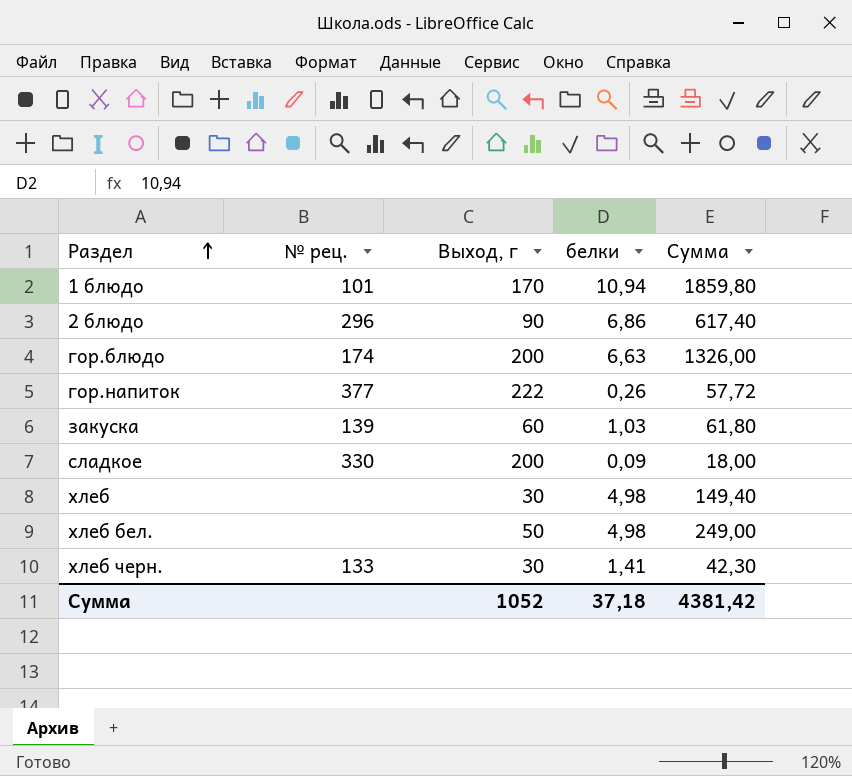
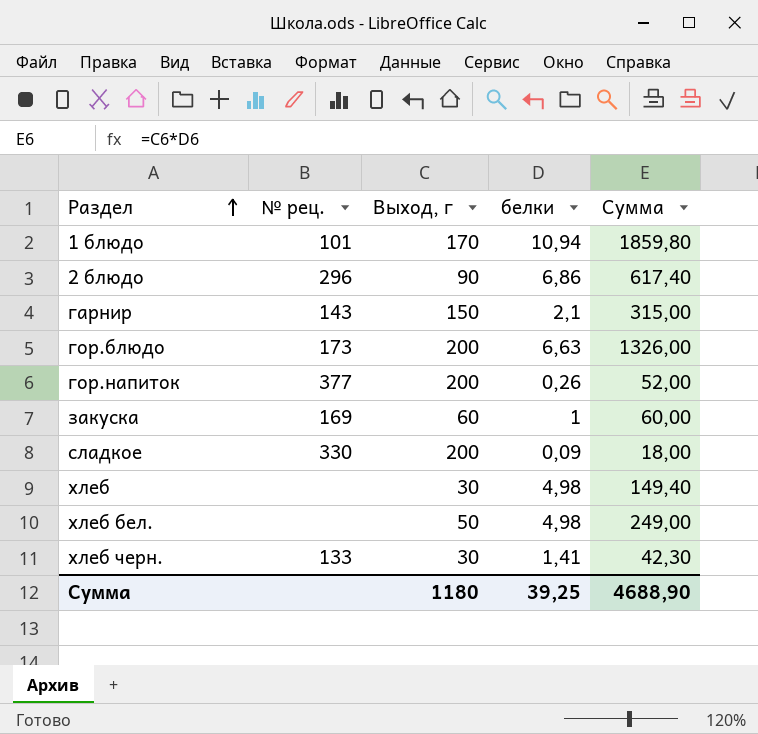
row гарнир: none -> 143 | 150 | 2,1 | 315,00
гор.блюдо | № рец.: 174 -> 173
гор.напиток | Выход, г: 222 -> 200
гор.напиток | Сумма: 57,72 -> 52,00
закуска | № рец.: 139 -> 169
закуска | белки: 1,03 -> 1
закуска | Сумма: 61,80 -> 60,00
Сумма | Выход, г: 1052 -> 1180
Сумма | белки: 37,18 -> 39,25
Сумма | Сумма: 4381,42 -> 4688,90

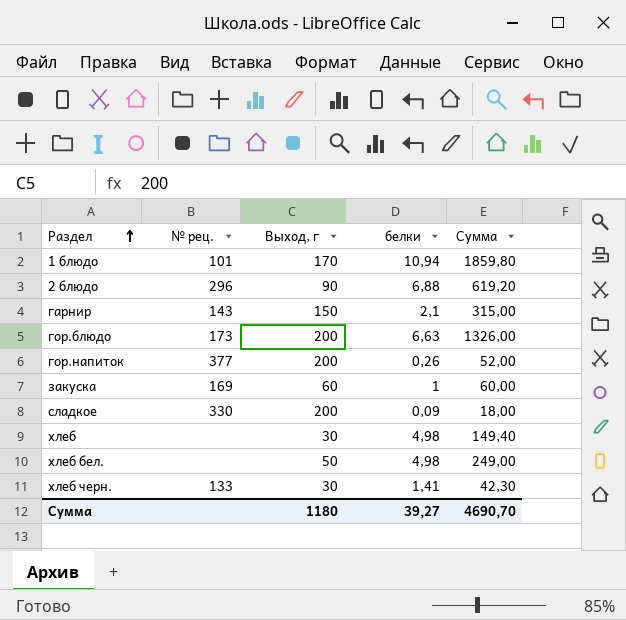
2 блюдо | белки: 6,86 -> 6,88
2 блюдо | Сумма: 617,40 -> 619,20
Сумма | белки: 39,25 -> 39,27
Сумма | Сумма: 4688,90 -> 4690,70

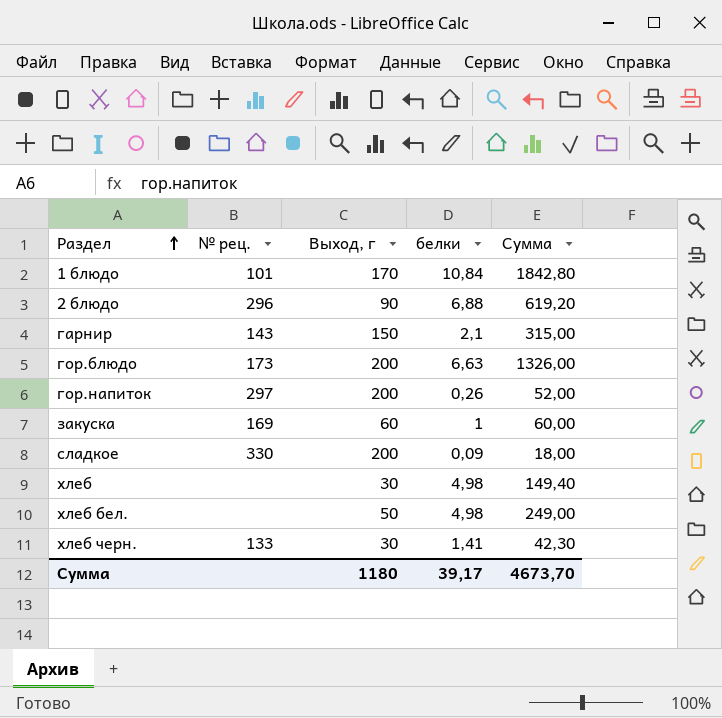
1 блюдо | белки: 10,94 -> 10,84
1 блюдо | Сумма: 1859,80 -> 1842,80
гор.напиток | № рец.: 377 -> 297
Сумма | белки: 39,27 -> 39,17
Сумма | Сумма: 4690,70 -> 4673,70

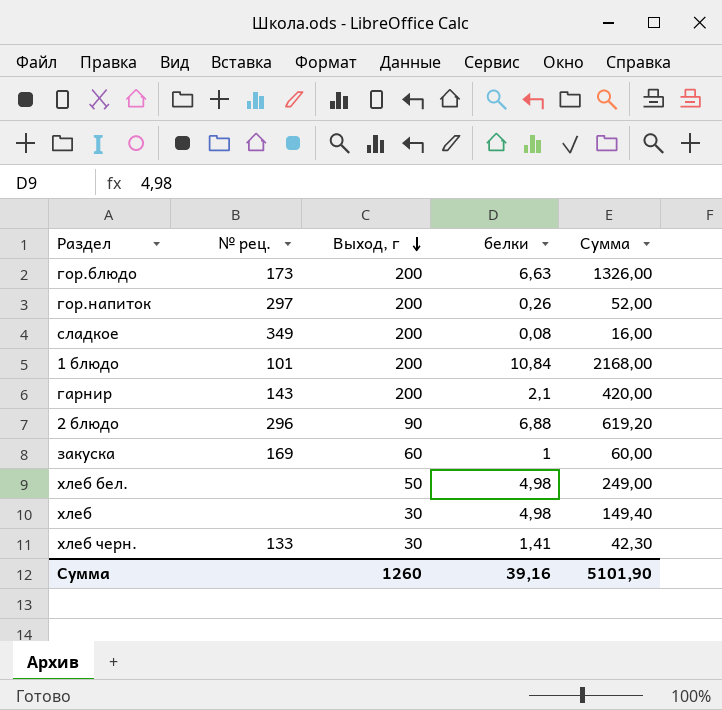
row order: Раздел ascending -> Выход, г descending
сладкое | № рец.: 330 -> 349
сладкое | белки: 0,09 -> 0,08
сладкое | Сумма: 18,00 -> 16,00
1 блюдо | Выход, г: 170 -> 200
1 блюдо | Сумма: 1842,80 -> 2168,00
гарнир | Выход, г: 150 -> 200
гарнир | Сумма: 315,00 -> 420,00
Сумма | Выход, г: 1180 -> 1260
Сумма | белки: 39,17 -> 39,16
Сумма | Сумма: 4673,70 -> 5101,90

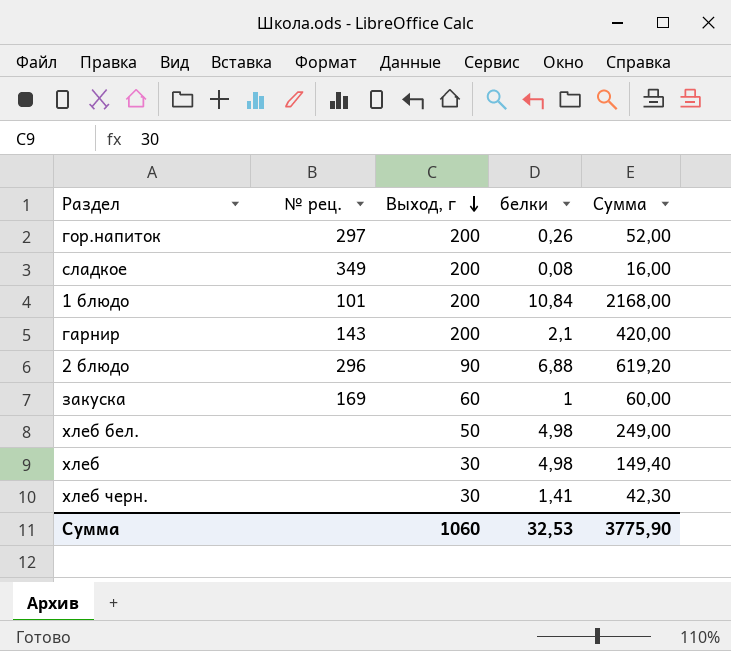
row гор.блюдо: 173 | 200 | 6,63 | 1326,00 -> none
хлеб черн. | № рец.: 133 -> none
Сумма | Выход, г: 1260 -> 1060
Сумма | белки: 39,16 -> 32,53
Сумма | Сумма: 5101,90 -> 3775,90

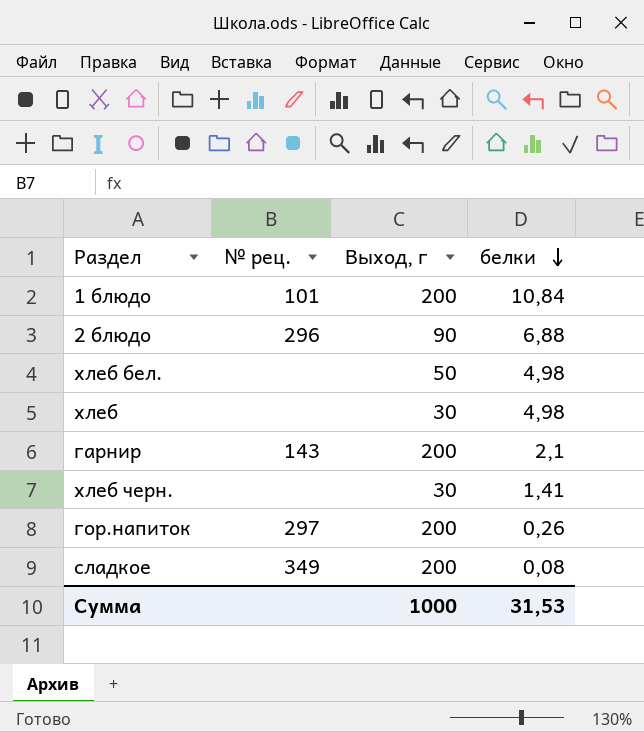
row order: Выход, г descending -> белки descending
column Сумма | formula: [Выход, г] * [белки] -> none
row закуска: 169 | 60 | 1 | 60,00 -> none
Сумма | Выход, г: 1060 -> 1000
Сумма | белки: 32,53 -> 31,53

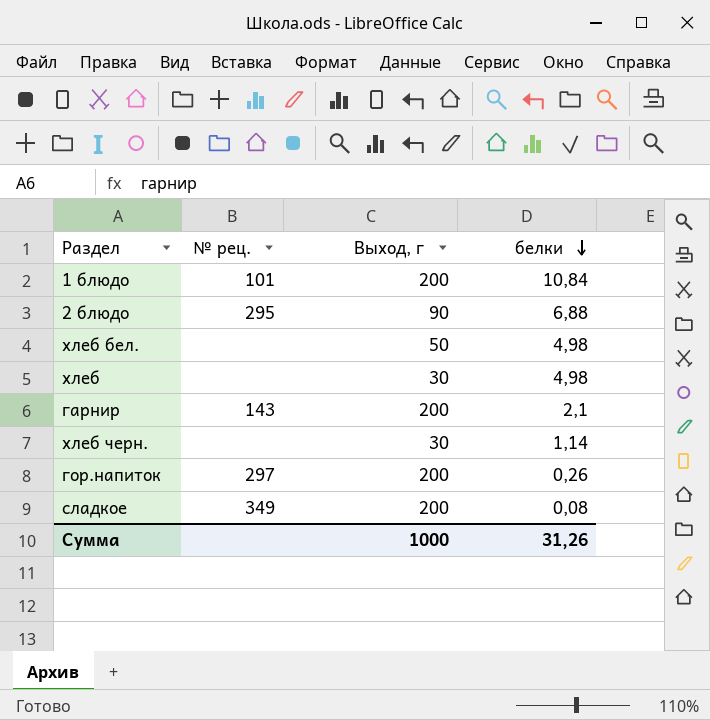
2 блюдо | № рец.: 296 -> 295
хлеб черн. | белки: 1,41 -> 1,14
Сумма | белки: 31,53 -> 31,26

